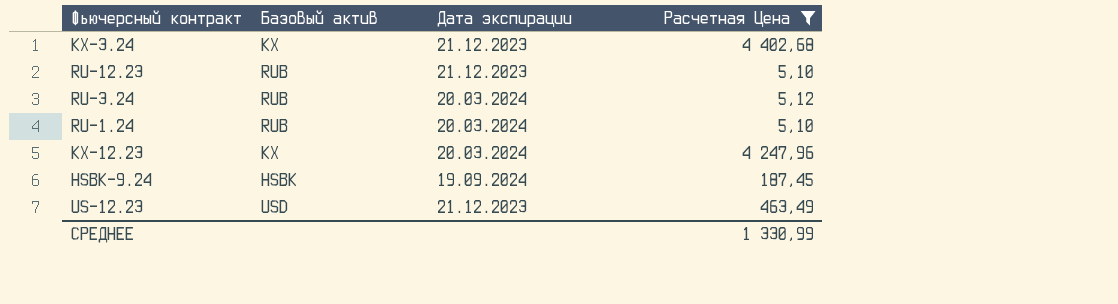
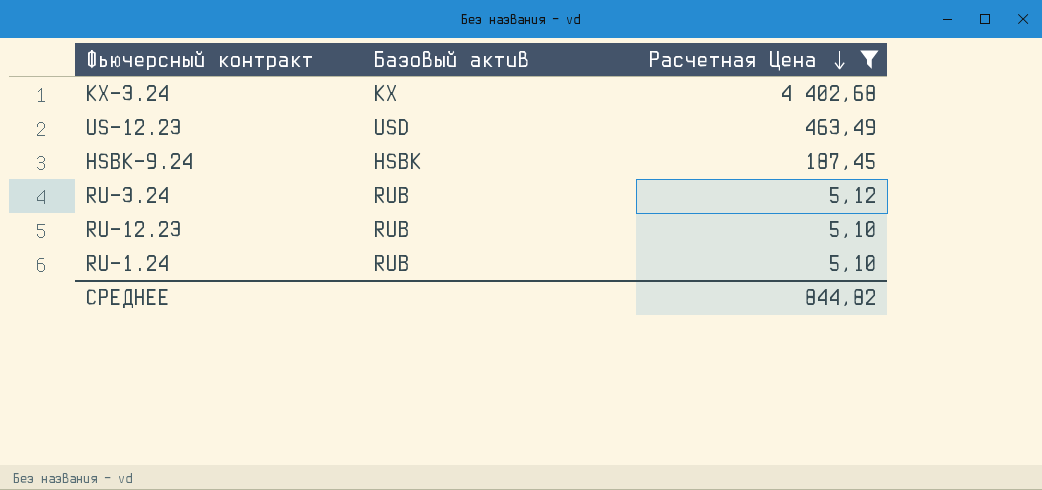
row order: none -> Расчетная Цена descending
column Дата экспирации | position: 3 -> none
row KX-12.23: KX | 20.03.2024 | 4 247,96 -> none
СРЕДНЕЕ | Расчетная Цена: 1 330,99 -> 844,82

